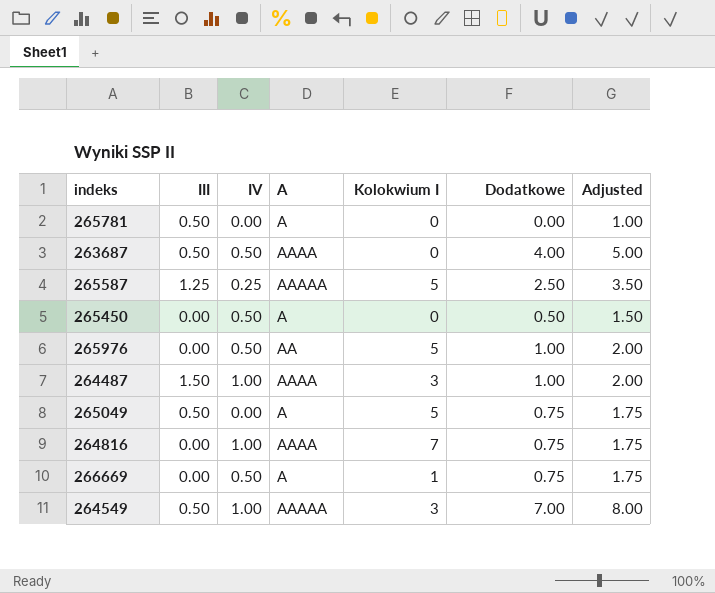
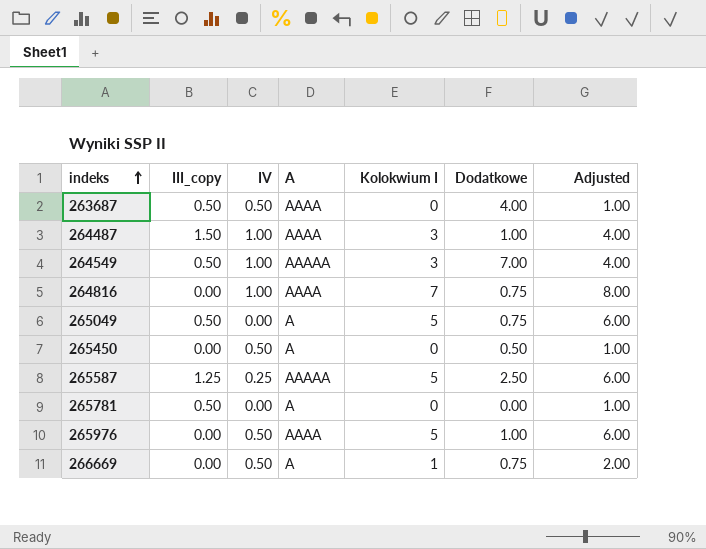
row order: none -> indeks ascending
column name: III -> III_copy
column Adjusted | formula: [Dodatkowe] + 1 -> [Kolokwium I] + 1
265976 | A: AA -> AAAA

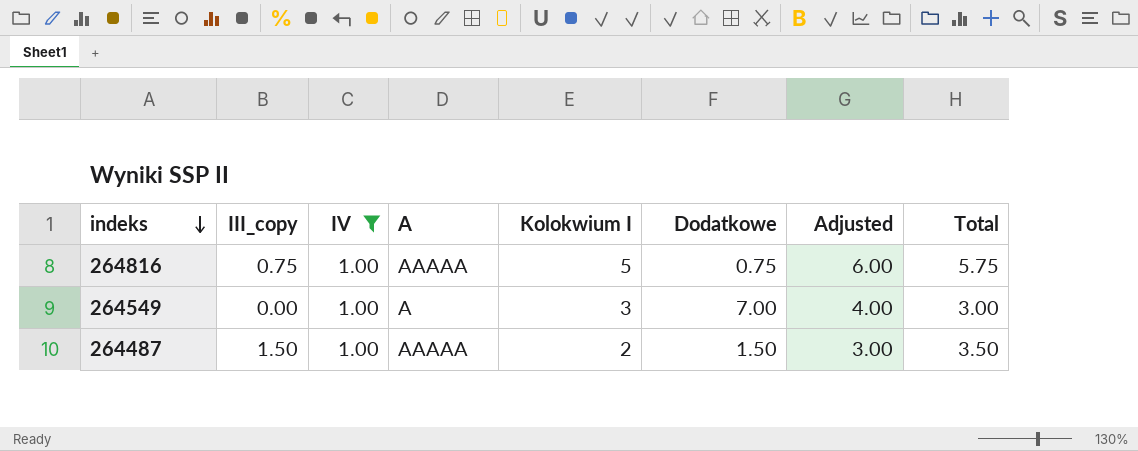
filter: none -> IV = 1.00
row order: indeks ascending -> indeks descending
column Total | formula: none -> [III_copy] + [Kolokwium I]
264816 | III_copy: 0.00 -> 0.75
264816 | A: AAAA -> AAAAA
264816 | Kolokwium I: 7 -> 5
264816 | Adjusted: 8.00 -> 6.00
264549 | III_copy: 0.50 -> 0.00
264549 | A: AAAAA -> A
264487 | A: AAAA -> AAAAA
264487 | Kolokwium I: 3 -> 2
264487 | Dodatkowe: 1.00 -> 1.50
264487 | Adjusted: 4.00 -> 3.00

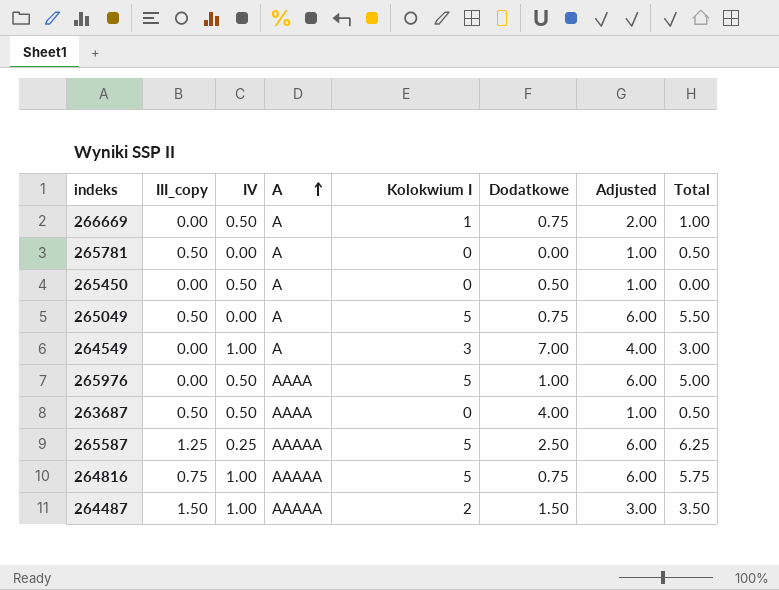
filter: IV = 1.00 -> none
row order: indeks descending -> A ascending

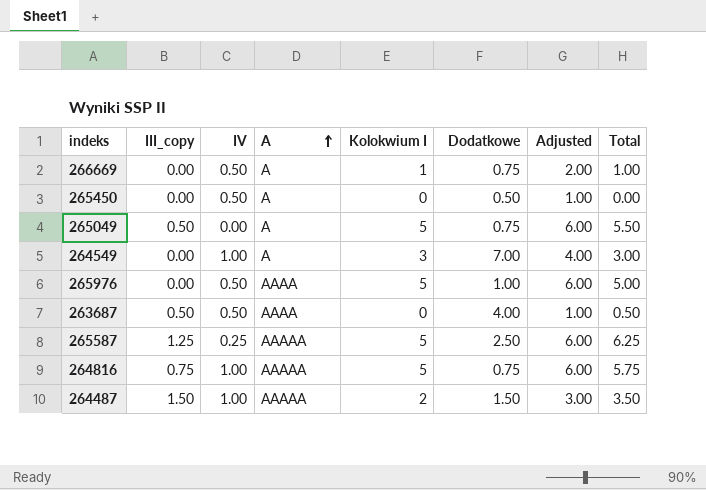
row 265781: 0.50 | 0.00 | A | 0 | 0.00 | 1.00 | 0.50 -> none

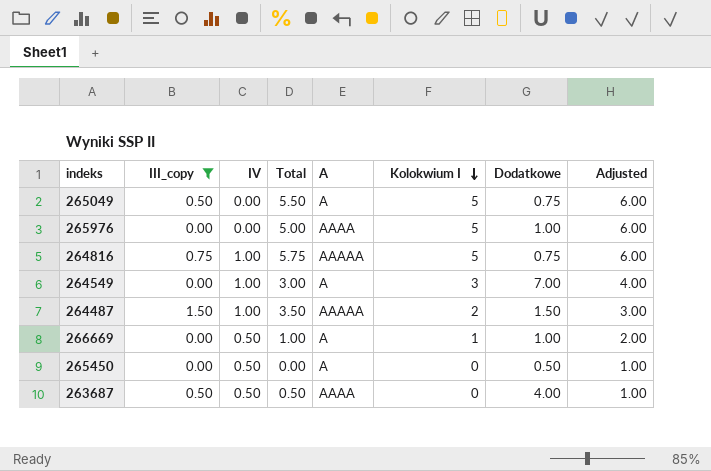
filter: none -> III_copy != 1.25
row order: A ascending -> Kolokwium I descending
column Total | position: 8 -> 4
265976 | IV: 0.50 -> 0.00
266669 | Dodatkowe: 0.75 -> 1.00

